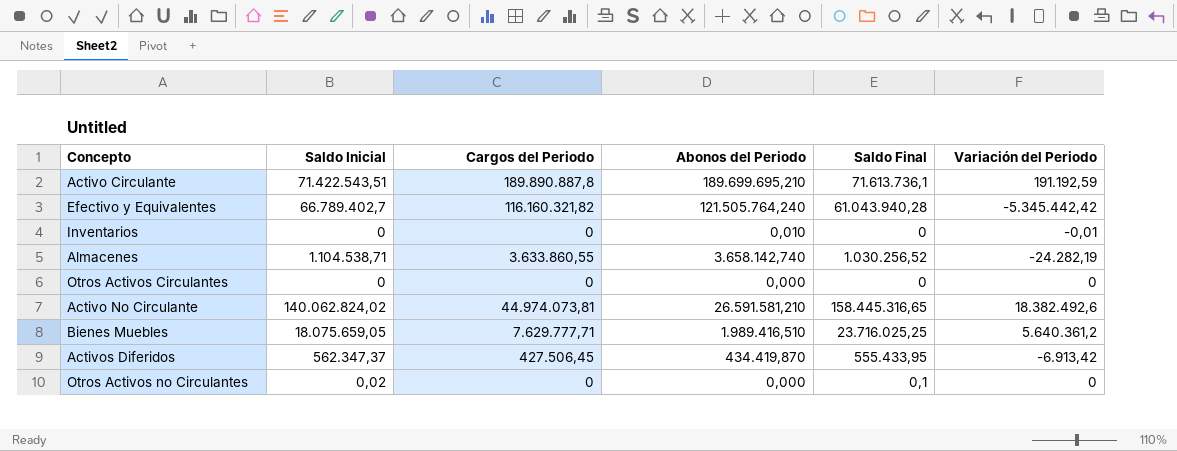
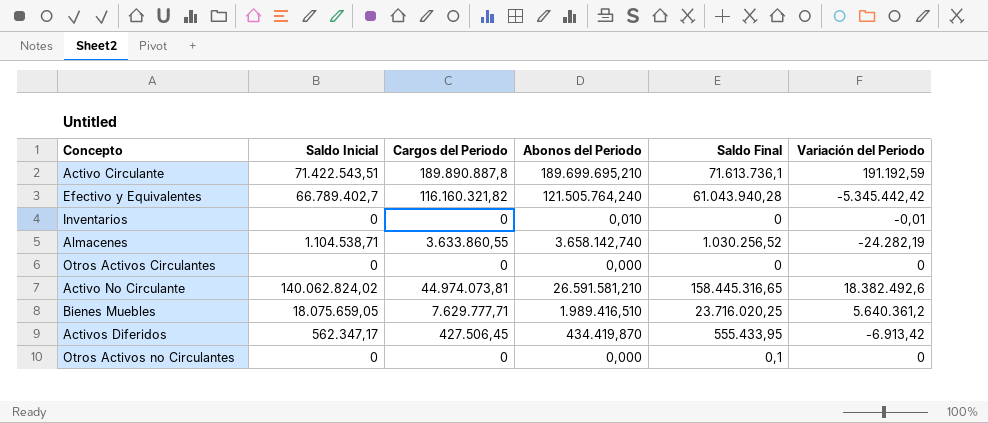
Bienes Muebles | Saldo Final: 23.716.025,25 -> 23.716.020,25
Activos Diferidos | Saldo Inicial: 562.347,37 -> 562.347,17
Otros Activos no Circulantes | Saldo Inicial: 0,02 -> 0

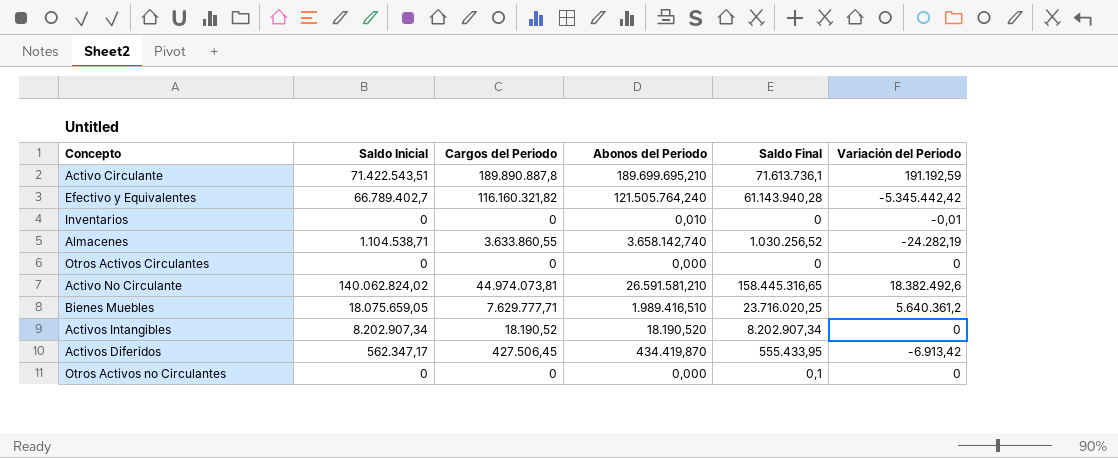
Efectivo y Equivalentes | Saldo Final: 61.043.940,28 -> 61.143.940,28
row Activos Intangibles: none -> 8.202.907,34 | 18.190,52 | 18.190,520 | 8.202.907,34 | 0

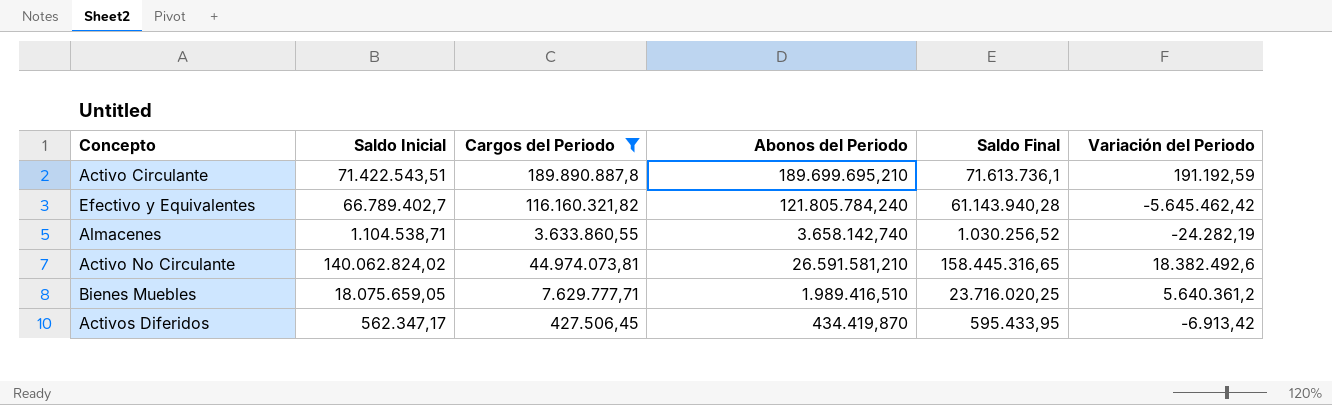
filter: none -> Cargos del Periodo >= 427.506,45
Efectivo y Equivalentes | Abonos del Periodo: 121.505.764,240 -> 121.805.784,240
Efectivo y Equivalentes | Variación del Periodo: -5.345.442,42 -> -5.645.462,42
Activos Diferidos | Saldo Final: 555.433,95 -> 595.433,95

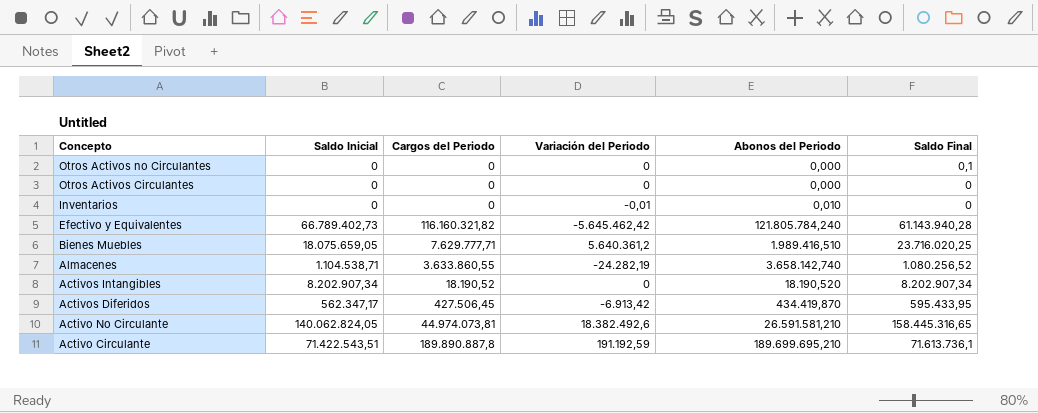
filter: Cargos del Periodo >= 427.506,45 -> none
row order: none -> Concepto descending
column Variación del Periodo | position: 6 -> 4
Efectivo y Equivalentes | Saldo Inicial: 66.789.402,7 -> 66.789.402,73
Almacenes | Saldo Final: 1.030.256,52 -> 1.080.256,52
Activo No Circulante | Saldo Inicial: 140.062.824,02 -> 140.062.824,05

